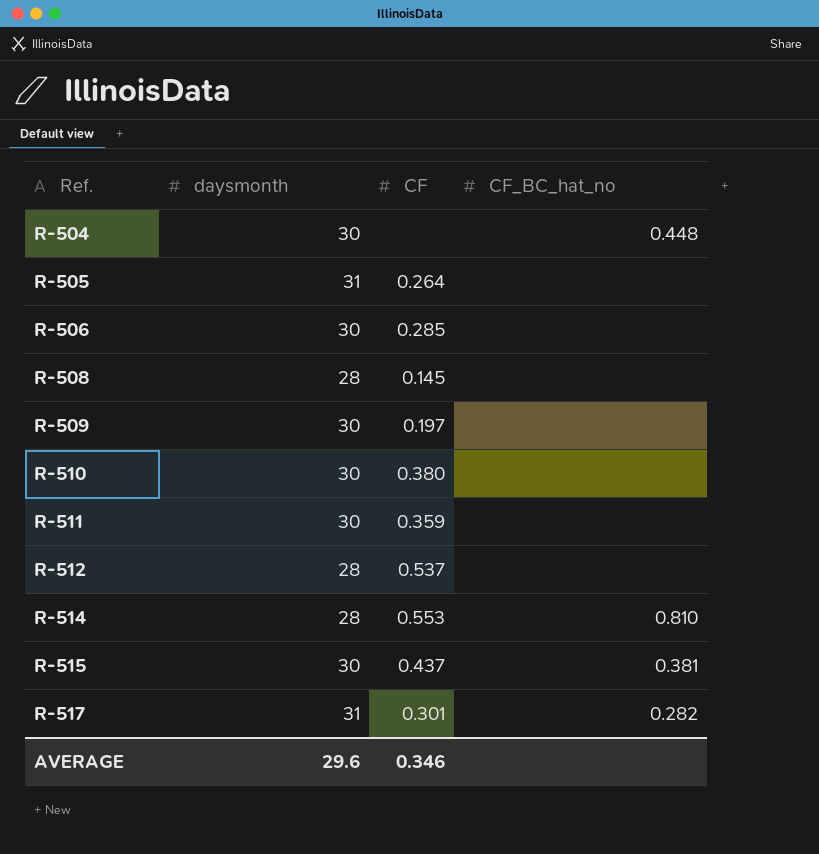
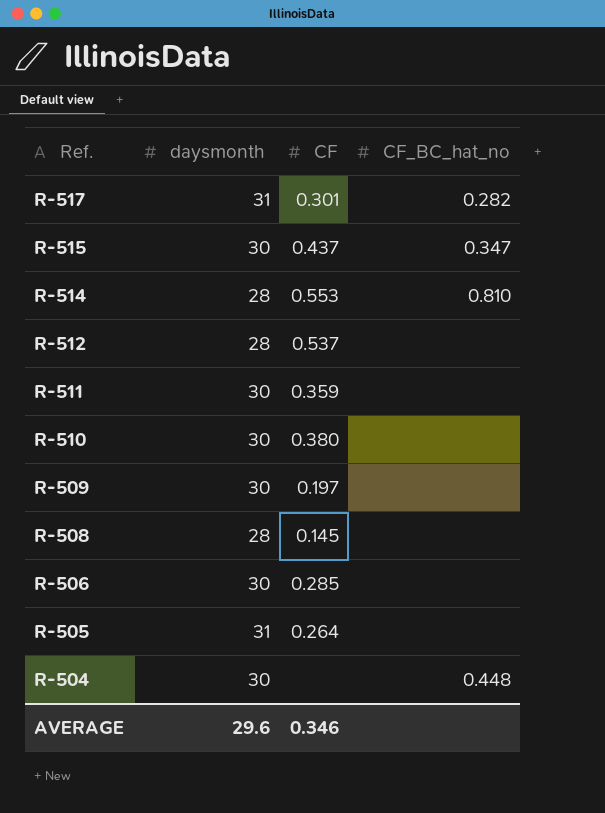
row order: Ref. ascending -> Ref. descending
R-515 | CF_BC_hat_no: 0.381 -> 0.347

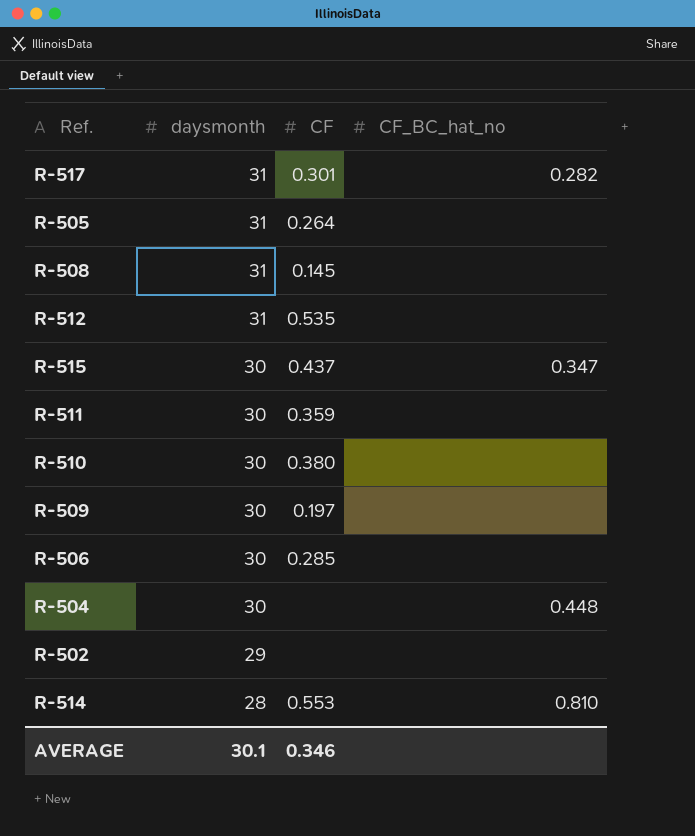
row order: Ref. descending -> daysmonth descending
R-508 | daysmonth: 28 -> 31
R-512 | daysmonth: 28 -> 31
R-512 | CF: 0.537 -> 0.535
row R-502: none -> 29 | none | none
AVERAGE | daysmonth: 29.6 -> 30.1

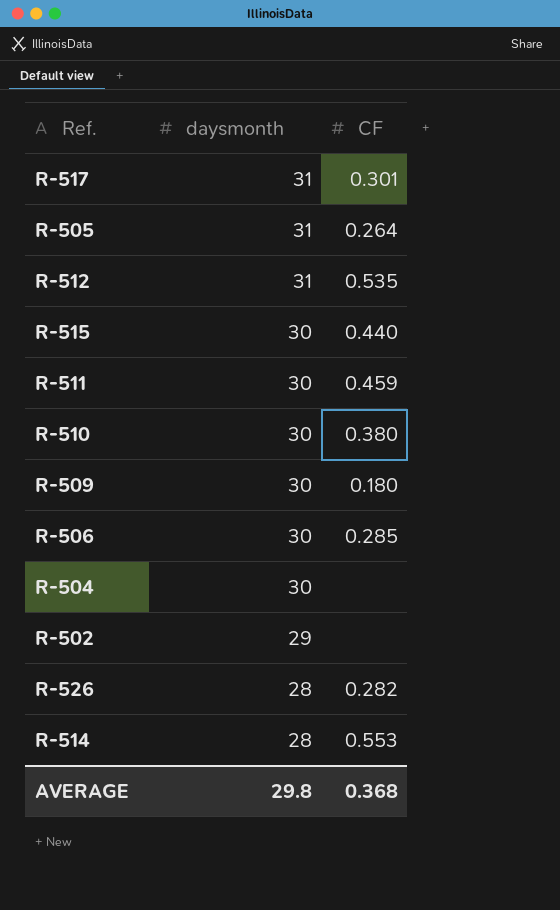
column CF_BC_hat_no | position: 4 -> none
row R-508: 31 | 0.145 | none -> none
R-515 | CF: 0.437 -> 0.440
R-511 | CF: 0.359 -> 0.459
R-509 | CF: 0.197 -> 0.180
row R-526: none -> 28 | 0.282
AVERAGE | daysmonth: 30.1 -> 29.8
AVERAGE | CF: 0.346 -> 0.368

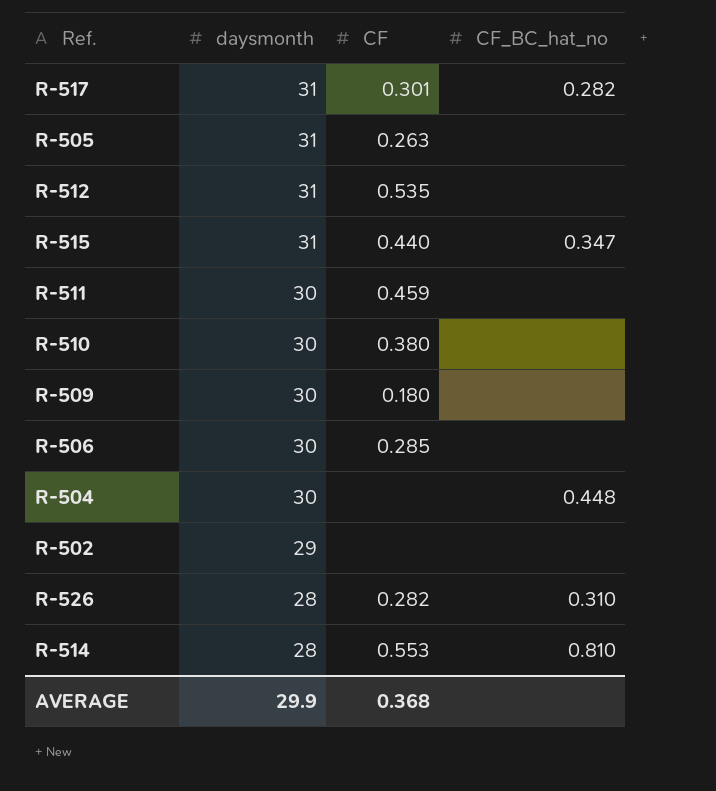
column CF_BC_hat_no | position: none -> 4
R-505 | CF: 0.264 -> 0.263
R-515 | daysmonth: 30 -> 31
AVERAGE | daysmonth: 29.8 -> 29.9

